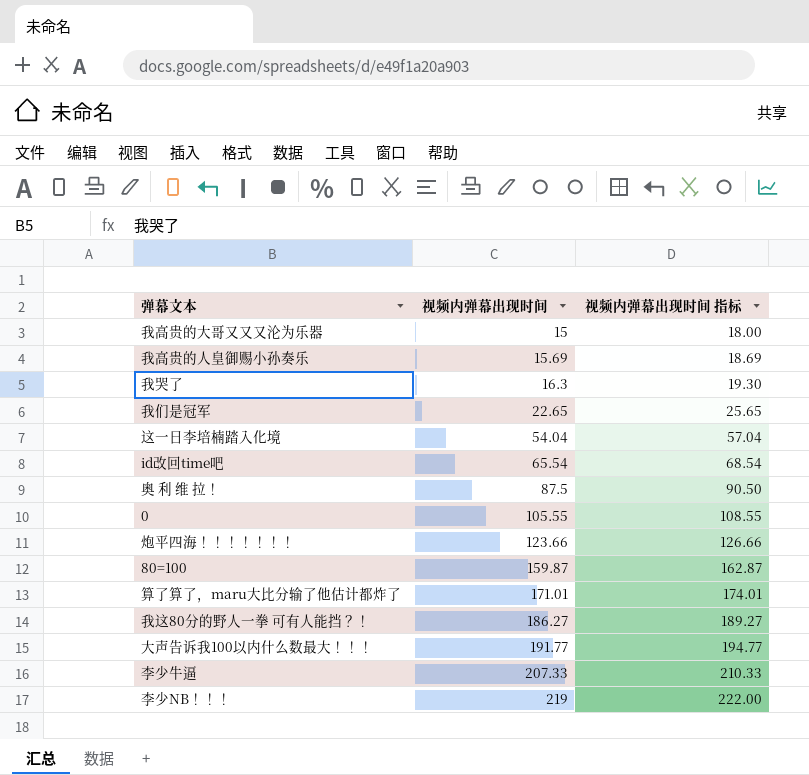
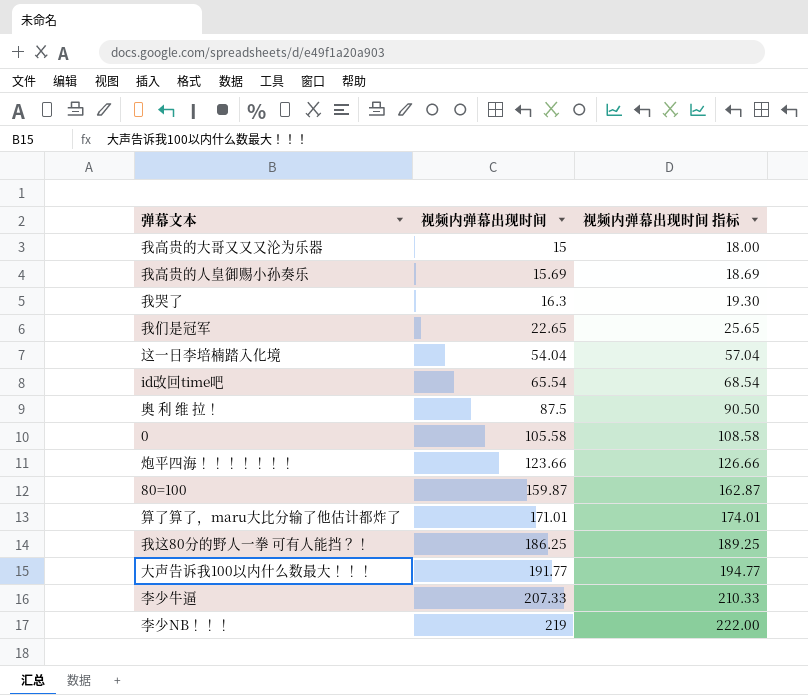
0 | 视频内弹幕出现时间: 105.55 -> 105.58
0 | 视频内弹幕出现时间 指标: 108.55 -> 108.58
我这80分的野人一拳 可有人能挡？！ | 视频内弹幕出现时间: 186.27 -> 186.25
我这80分的野人一拳 可有人能挡？！ | 视频内弹幕出现时间 指标: 189.27 -> 189.25

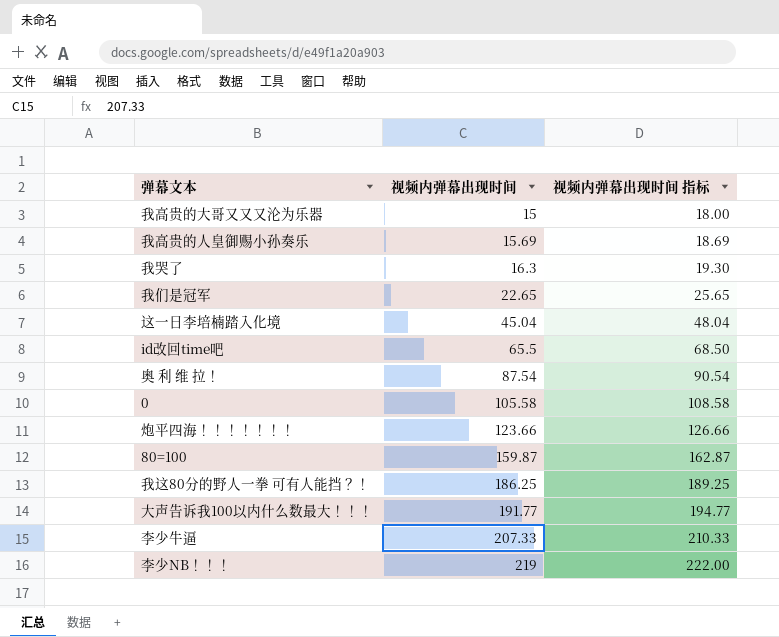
row 算了算了，maru大比分输了他估计都炸了: 171.01 | 174.01 -> none
这一日李培楠踏入化境 | 视频内弹幕出现时间: 54.04 -> 45.04
这一日李培楠踏入化境 | 视频内弹幕出现时间 指标: 57.04 -> 48.04
id改回time吧 | 视频内弹幕出现时间: 65.54 -> 65.5
id改回time吧 | 视频内弹幕出现时间 指标: 68.54 -> 68.50
奥 利 维 拉！ | 视频内弹幕出现时间: 87.5 -> 87.54
奥 利 维 拉！ | 视频内弹幕出现时间 指标: 90.50 -> 90.54

